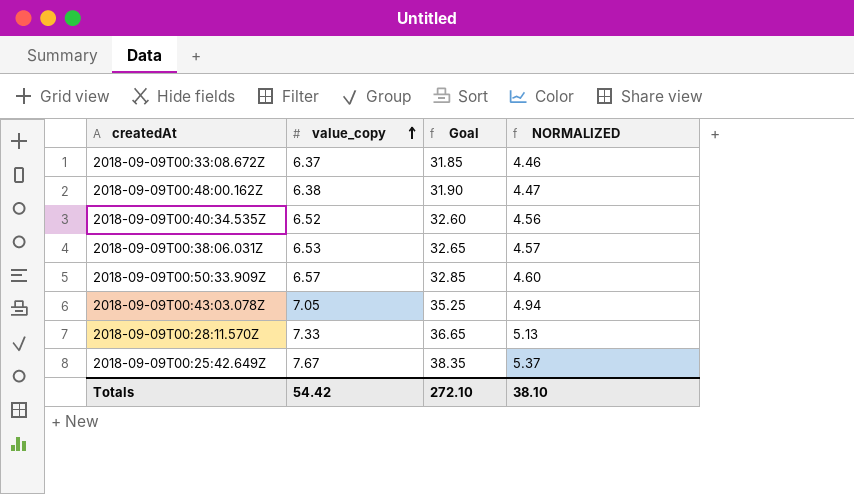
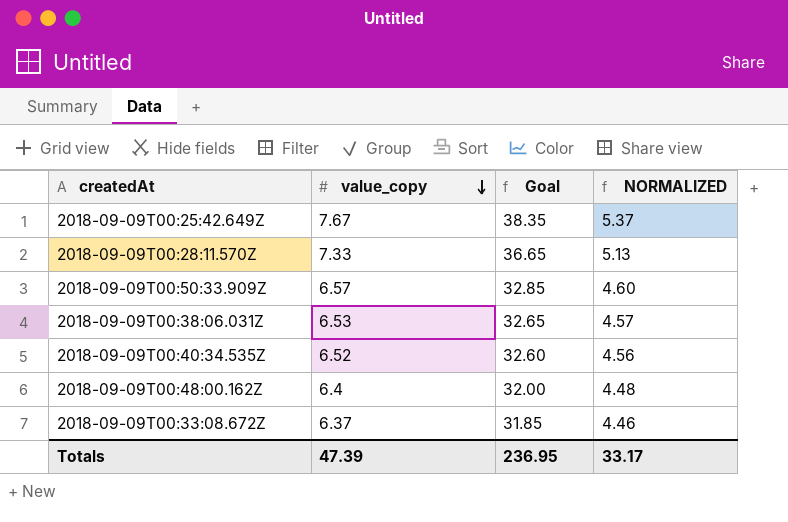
row order: value_copy ascending -> value_copy descending
row 2018-09-09T00:43:03.078Z: 7.05 | 35.25 | 4.94 -> none
2018-09-09T00:48:00.162Z | value_copy: 6.38 -> 6.4
2018-09-09T00:48:00.162Z | Goal: 31.90 -> 32.00
2018-09-09T00:48:00.162Z | NORMALIZED: 4.47 -> 4.48
Totals | value_copy: 54.42 -> 47.39
Totals | Goal: 272.10 -> 236.95
Totals | NORMALIZED: 38.10 -> 33.17

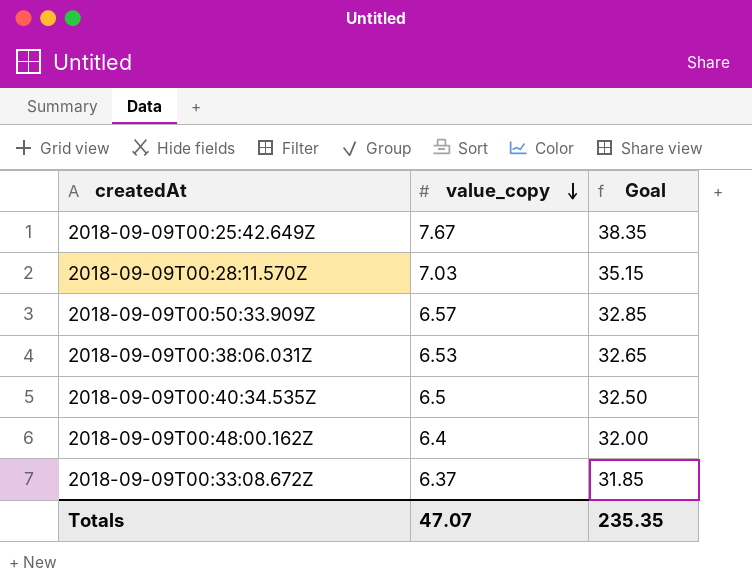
column NORMALIZED | formula: [value_copy] * 0.7 -> none
2018-09-09T00:28:11.570Z | value_copy: 7.33 -> 7.03
2018-09-09T00:28:11.570Z | Goal: 36.65 -> 35.15
2018-09-09T00:40:34.535Z | value_copy: 6.52 -> 6.5
2018-09-09T00:40:34.535Z | Goal: 32.60 -> 32.50
Totals | value_copy: 47.39 -> 47.07
Totals | Goal: 236.95 -> 235.35

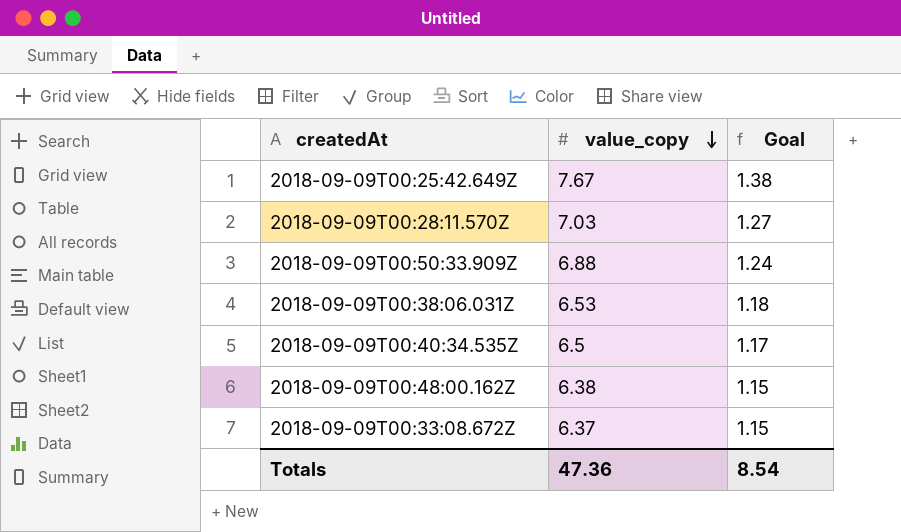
column Goal | formula: [value_copy] * 5 -> [value_copy] * 0.18
2018-09-09T00:50:33.909Z | value_copy: 6.57 -> 6.88
2018-09-09T00:48:00.162Z | value_copy: 6.4 -> 6.38
Totals | value_copy: 47.07 -> 47.36
Totals | Goal: 235.35 -> 8.54

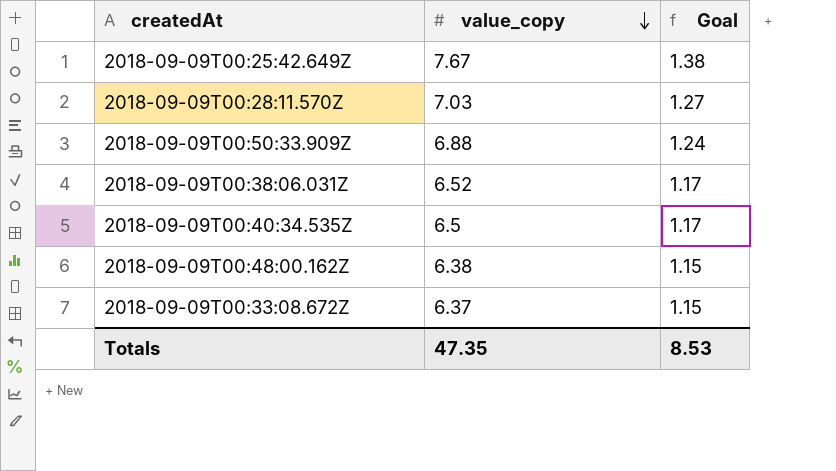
2018-09-09T00:38:06.031Z | value_copy: 6.53 -> 6.52
2018-09-09T00:38:06.031Z | Goal: 1.18 -> 1.17
Totals | value_copy: 47.36 -> 47.35
Totals | Goal: 8.54 -> 8.53

